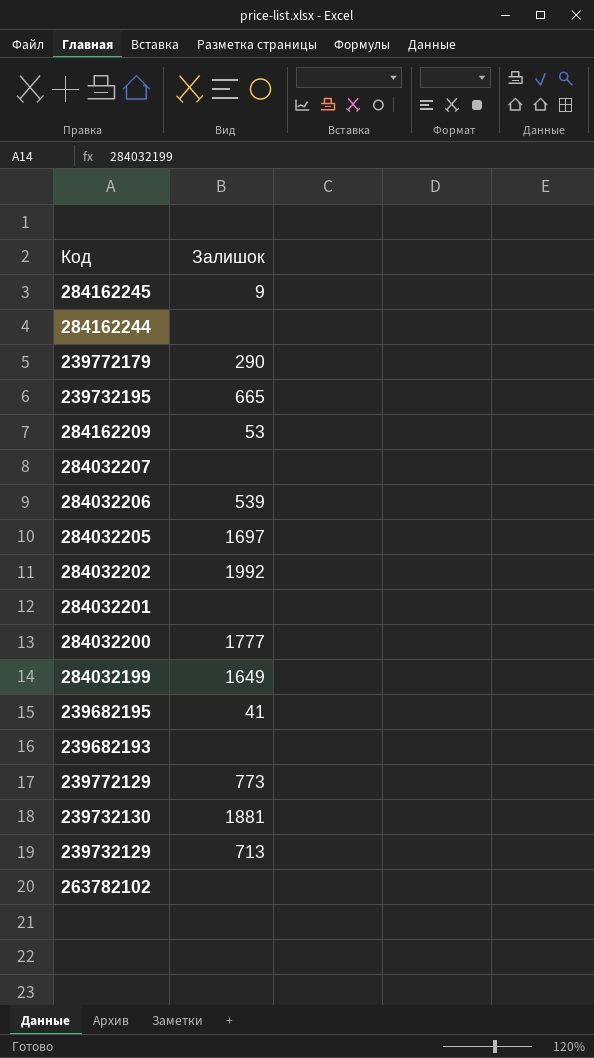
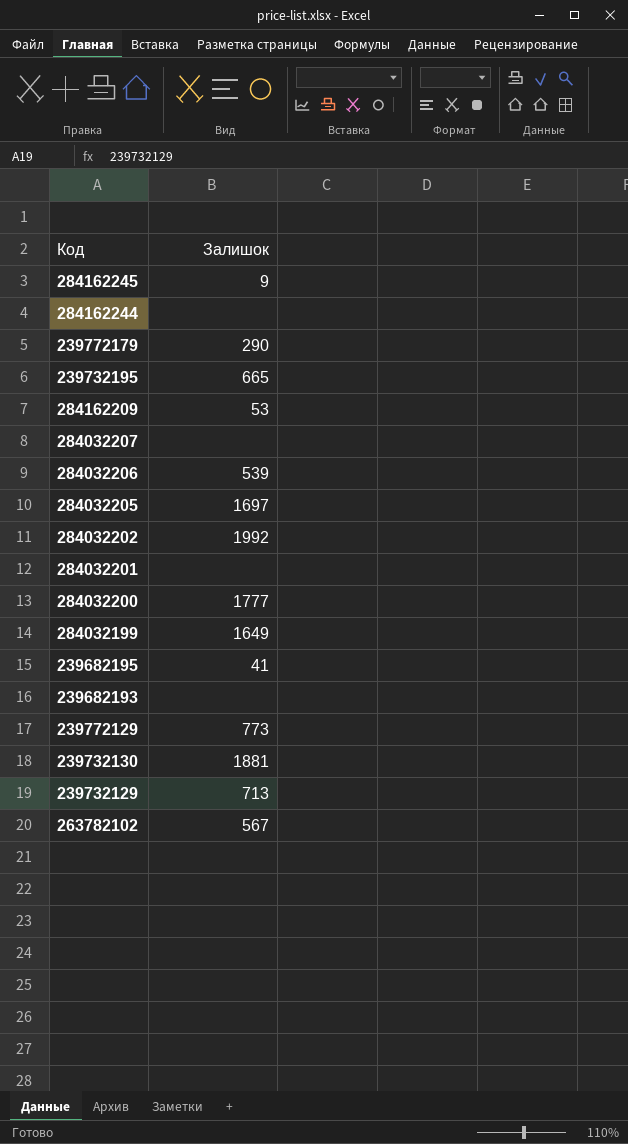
263782102 | Залишок: none -> 567

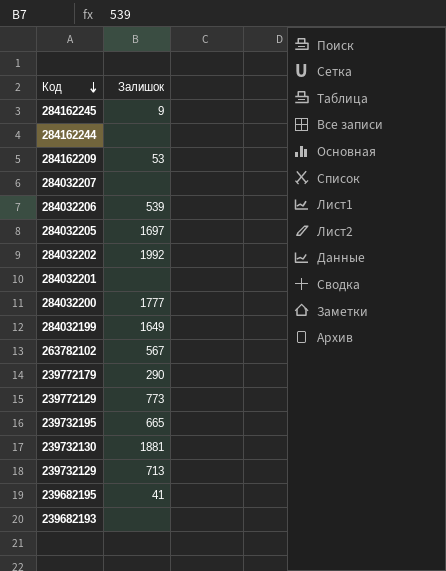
row order: none -> Код descending

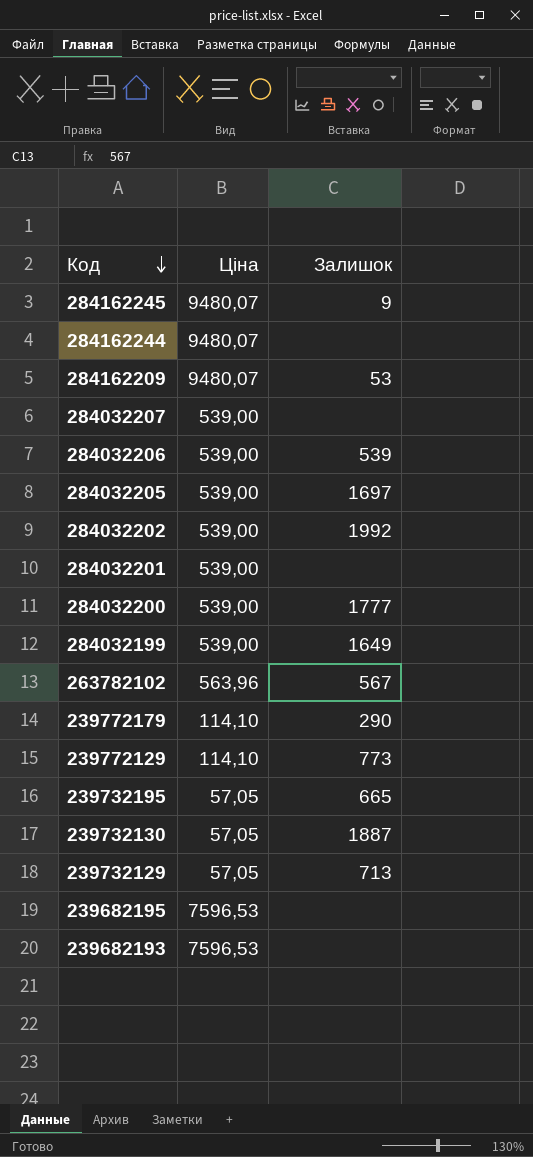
column Ціна | position: none -> 2
239732130 | Залишок: 1881 -> 1887
239682195 | Залишок: 41 -> none

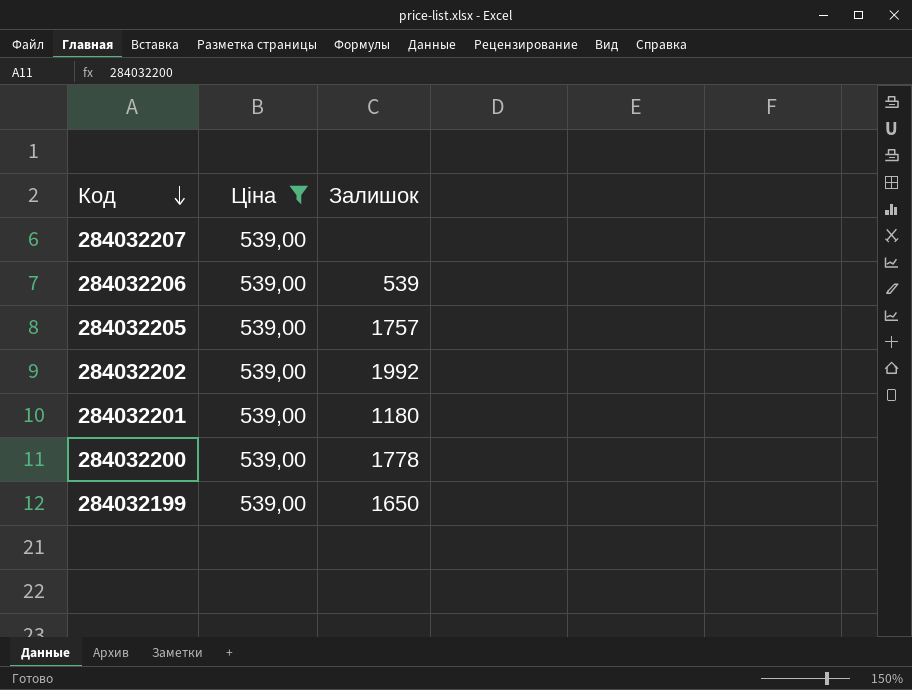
filter: none -> Ціна = 539,00
284032205 | Залишок: 1697 -> 1757
284032201 | Залишок: none -> 1180
284032200 | Залишок: 1777 -> 1778
284032199 | Залишок: 1649 -> 1650

